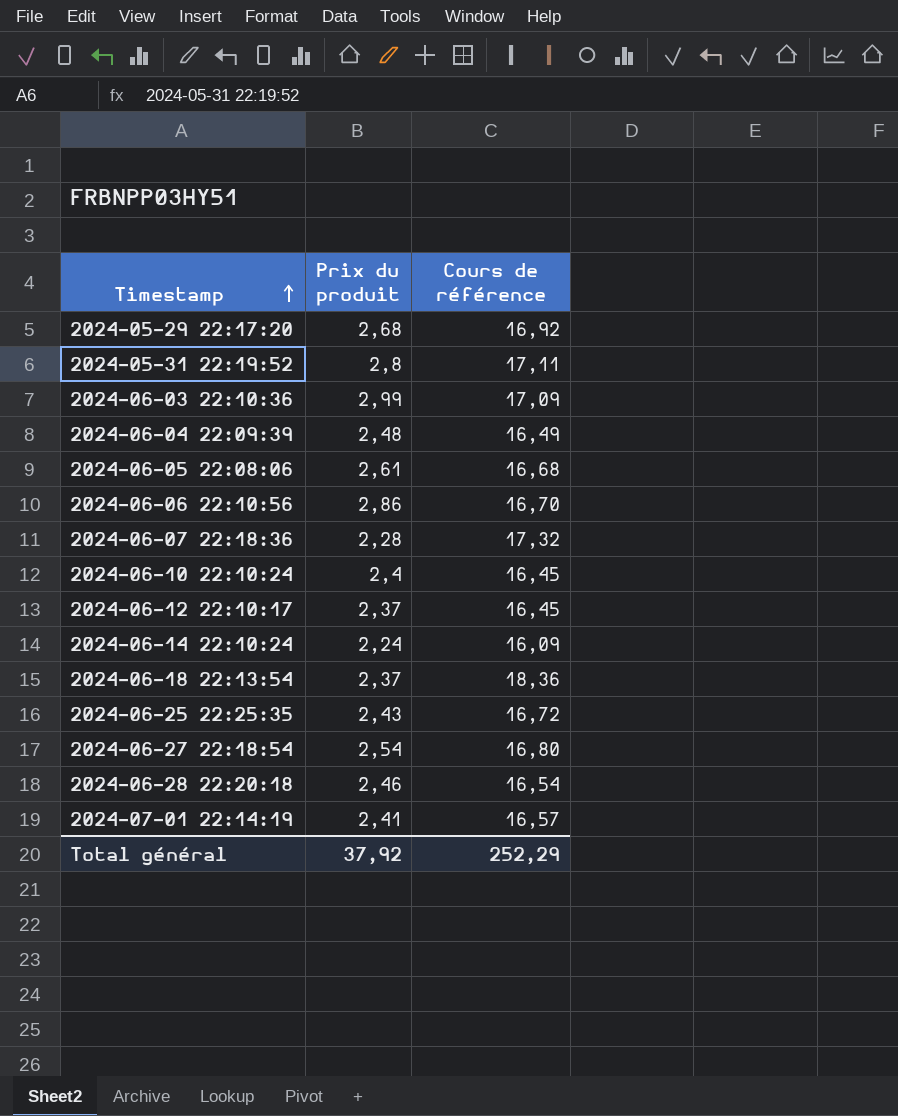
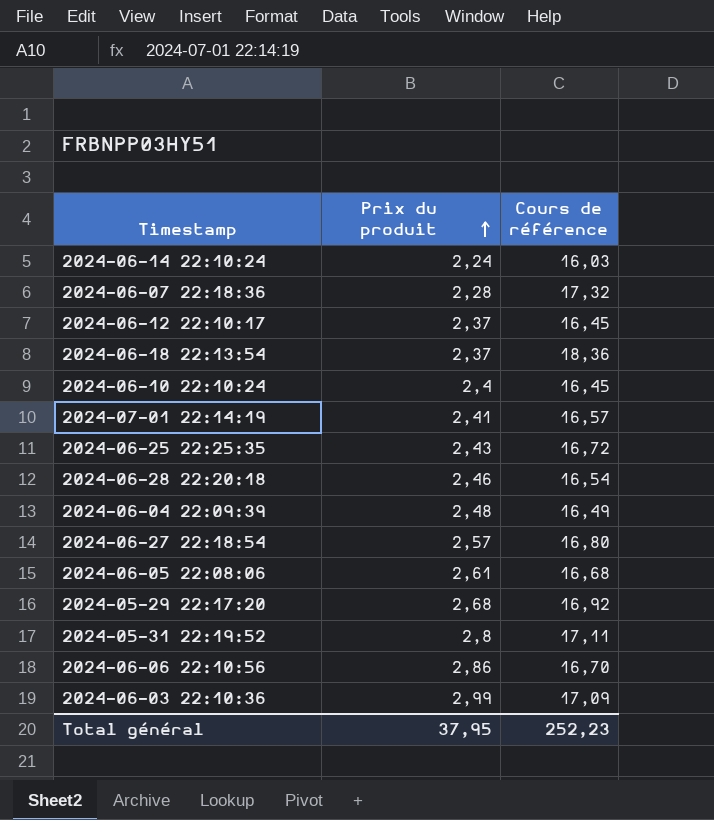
row order: Timestamp ascending -> Prix du produit ascending
2024-06-14 22:10:24 | Cours de référence: 16,09 -> 16,03
2024-06-27 22:18:54 | Prix du produit: 2,54 -> 2,57
Total général | Prix du produit: 37,92 -> 37,95
Total général | Cours de référence: 252,29 -> 252,23

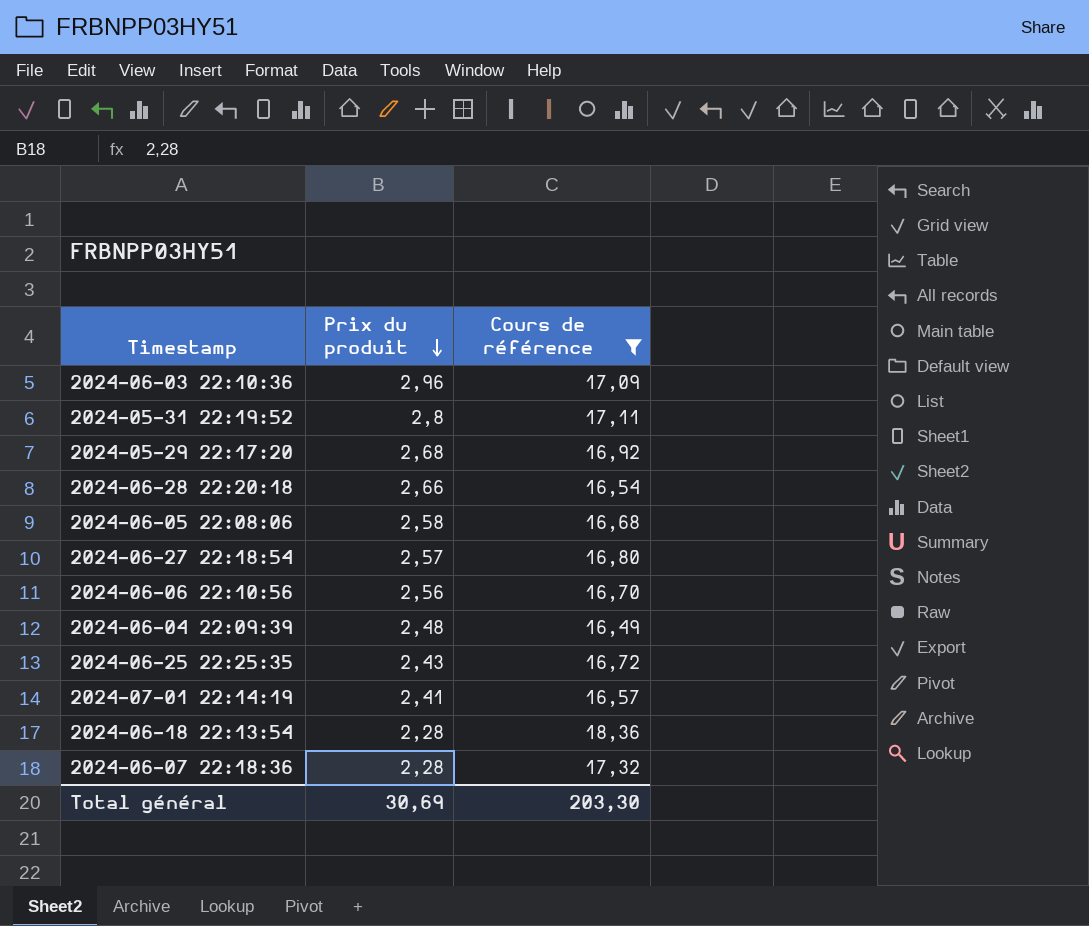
filter: none -> Cours de référence >= 16,49
row order: Prix du produit ascending -> Prix du produit descending
2024-06-03 22:10:36 | Prix du produit: 2,99 -> 2,96
2024-06-28 22:20:18 | Prix du produit: 2,46 -> 2,66
2024-06-05 22:08:06 | Prix du produit: 2,61 -> 2,58
2024-06-06 22:10:56 | Prix du produit: 2,86 -> 2,56
2024-06-18 22:13:54 | Prix du produit: 2,37 -> 2,28
Total général | Prix du produit: 37,95 -> 30,69
Total général | Cours de référence: 252,23 -> 203,30

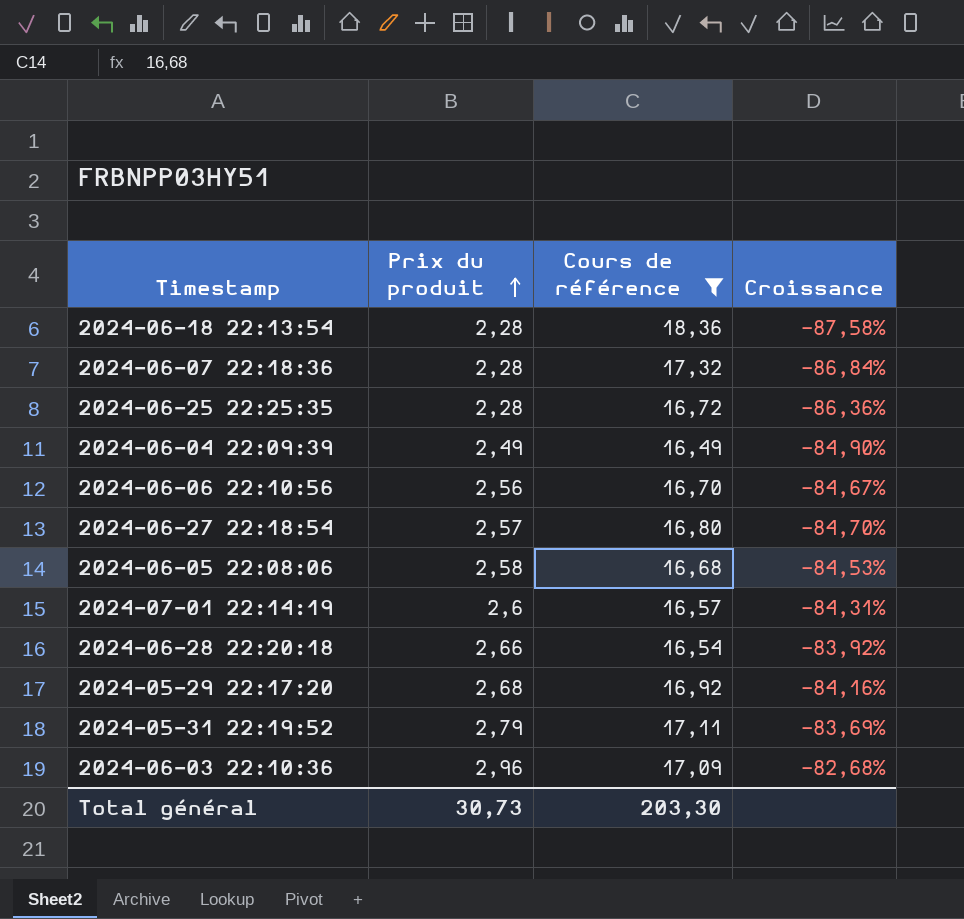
row order: Prix du produit descending -> Prix du produit ascending
column Croissance | formula: none -> ([Prix du produit] - [Cours de référence]) / [Cours de référence]
2024-06-25 22:25:35 | Prix du produit: 2,43 -> 2,28
2024-06-04 22:09:39 | Prix du produit: 2,48 -> 2,49
2024-07-01 22:14:19 | Prix du produit: 2,41 -> 2,6
2024-05-31 22:19:52 | Prix du produit: 2,8 -> 2,79
Total général | Prix du produit: 30,69 -> 30,73

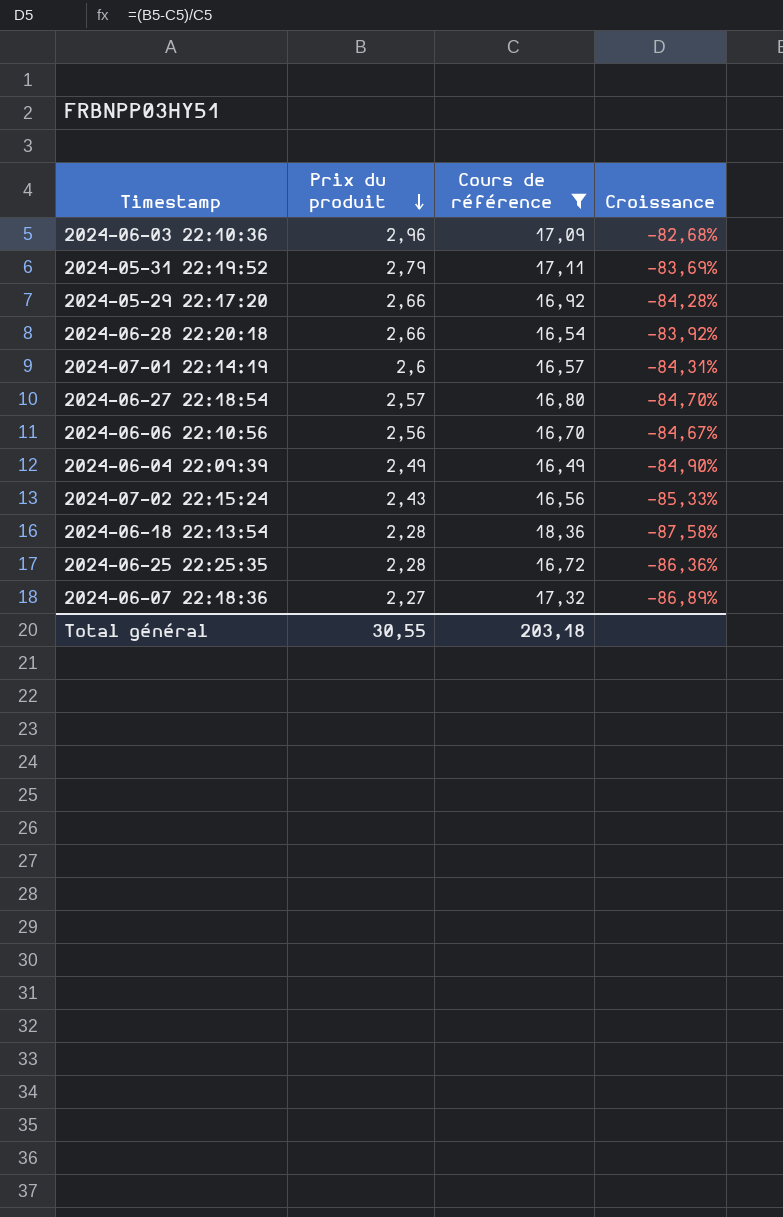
row order: Prix du produit ascending -> Prix du produit descending
row 2024-06-05 22:08:06: 2,58 | 16,68 | -84,53% -> none
2024-05-29 22:17:20 | Prix du produit: 2,68 -> 2,66
2024-05-29 22:17:20 | Croissance: -84,16% -> -84,28%
row 2024-07-02 22:15:24: none -> 2,43 | 16,56 | -85,33%
2024-06-07 22:18:36 | Prix du produit: 2,28 -> 2,27
2024-06-07 22:18:36 | Croissance: -86,84% -> -86,89%
Total général | Prix du produit: 30,73 -> 30,55
Total général | Cours de référence: 203,30 -> 203,18

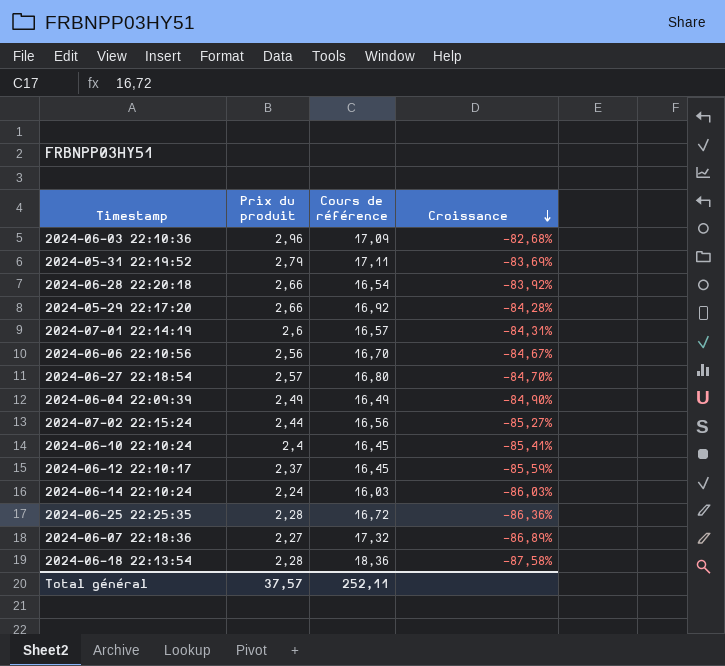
filter: Cours de référence >= 16,49 -> none
row order: Prix du produit descending -> Croissance descending
2024-07-02 22:15:24 | Prix du produit: 2,43 -> 2,44
2024-07-02 22:15:24 | Croissance: -85,33% -> -85,27%
Total général | Prix du produit: 30,55 -> 37,57
Total général | Cours de référence: 203,18 -> 252,11

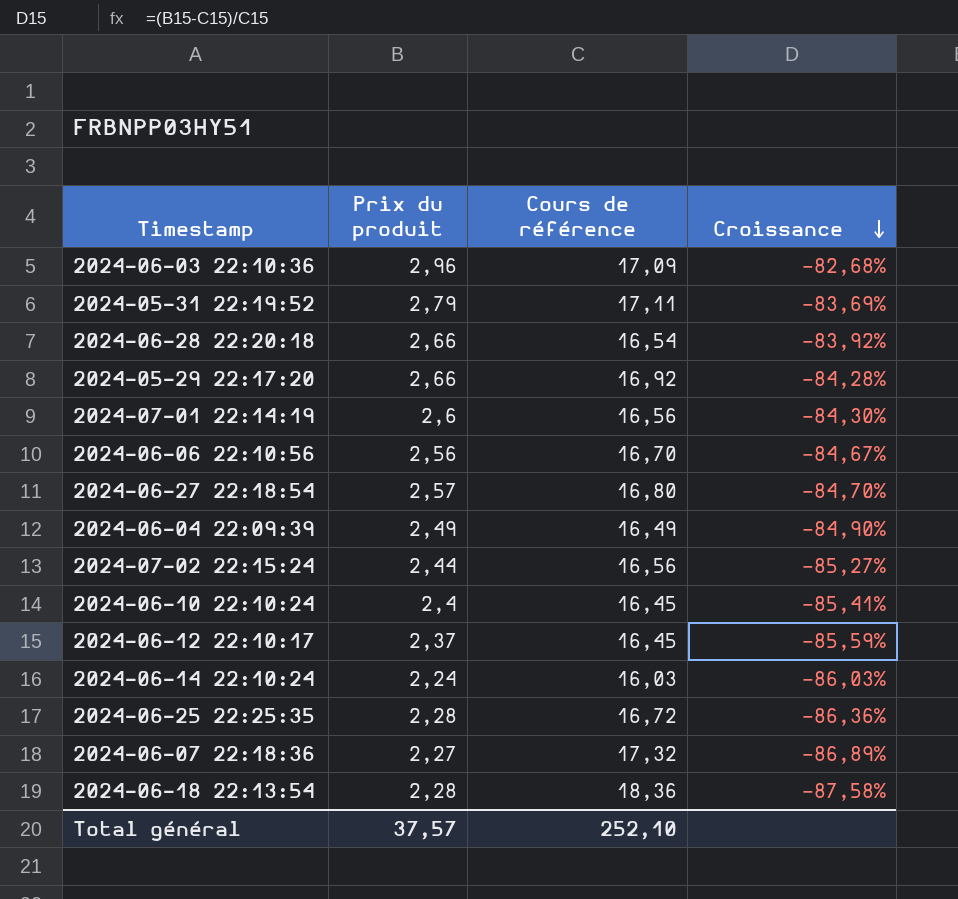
2024-07-01 22:14:19 | Cours de référence: 16,57 -> 16,56
2024-07-01 22:14:19 | Croissance: -84,31% -> -84,30%
Total général | Cours de référence: 252,11 -> 252,10

